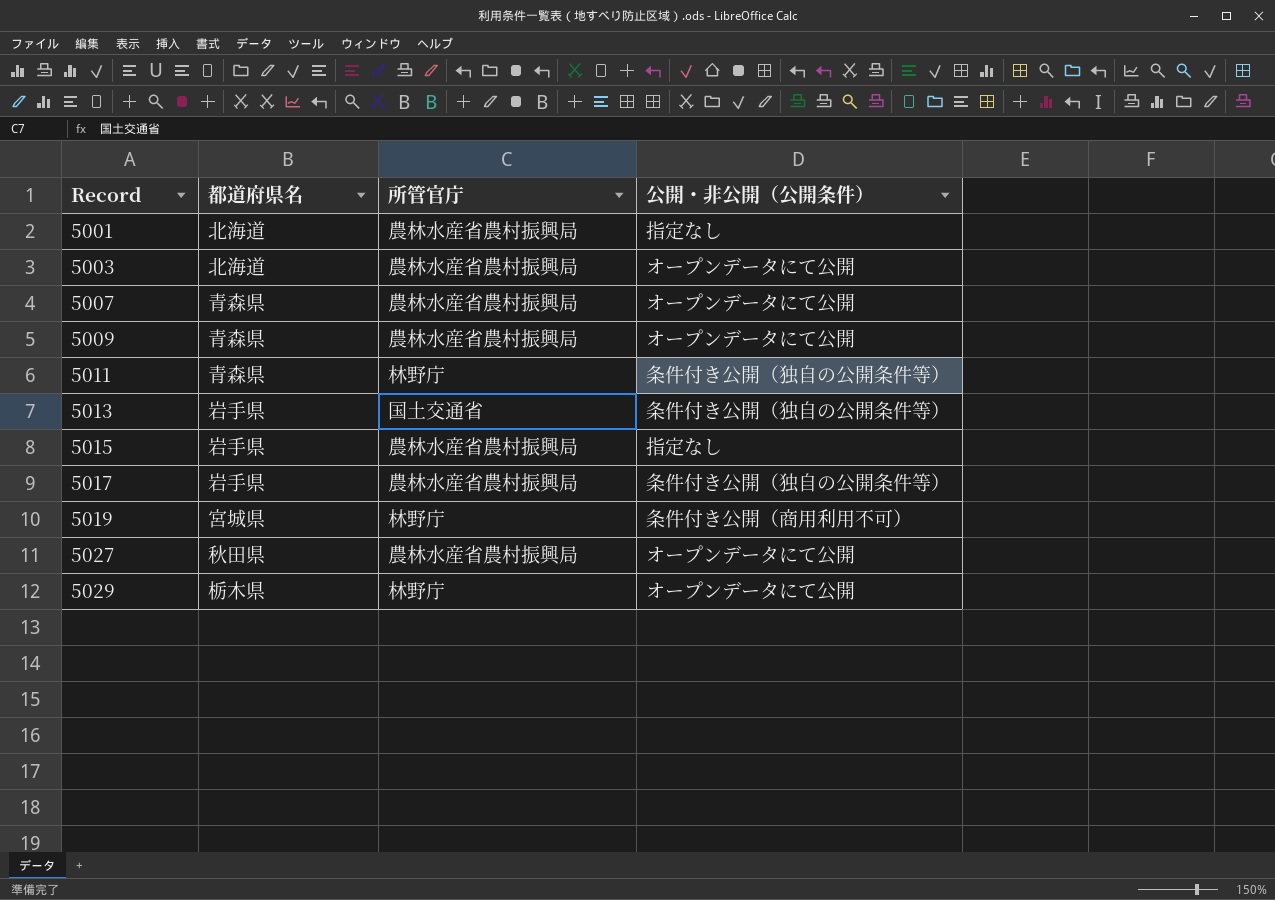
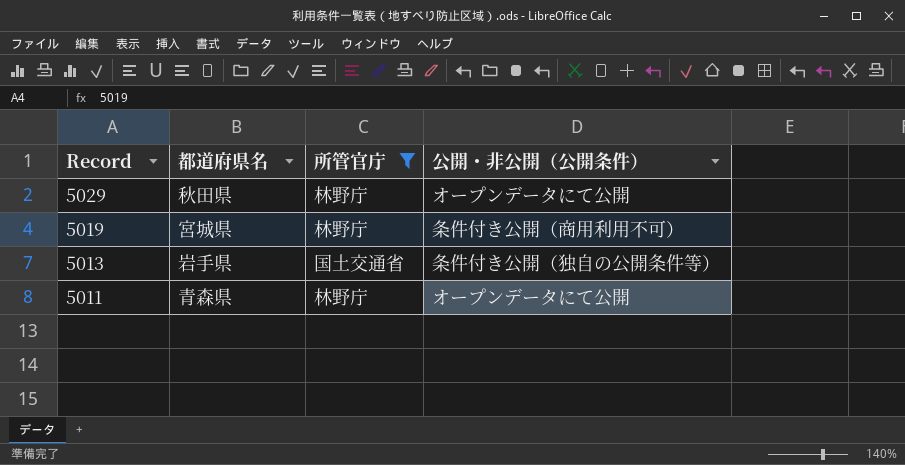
filter: none -> 所管官庁 != 農林水産省農村振興局
row order: Record ascending -> Record descending
5029 | 都道府県名: 栃木県 -> 秋田県
5011 | 公開・非公開（公開条件）: 条件付き公開（独自の公開条件等） -> オープンデータにて公開

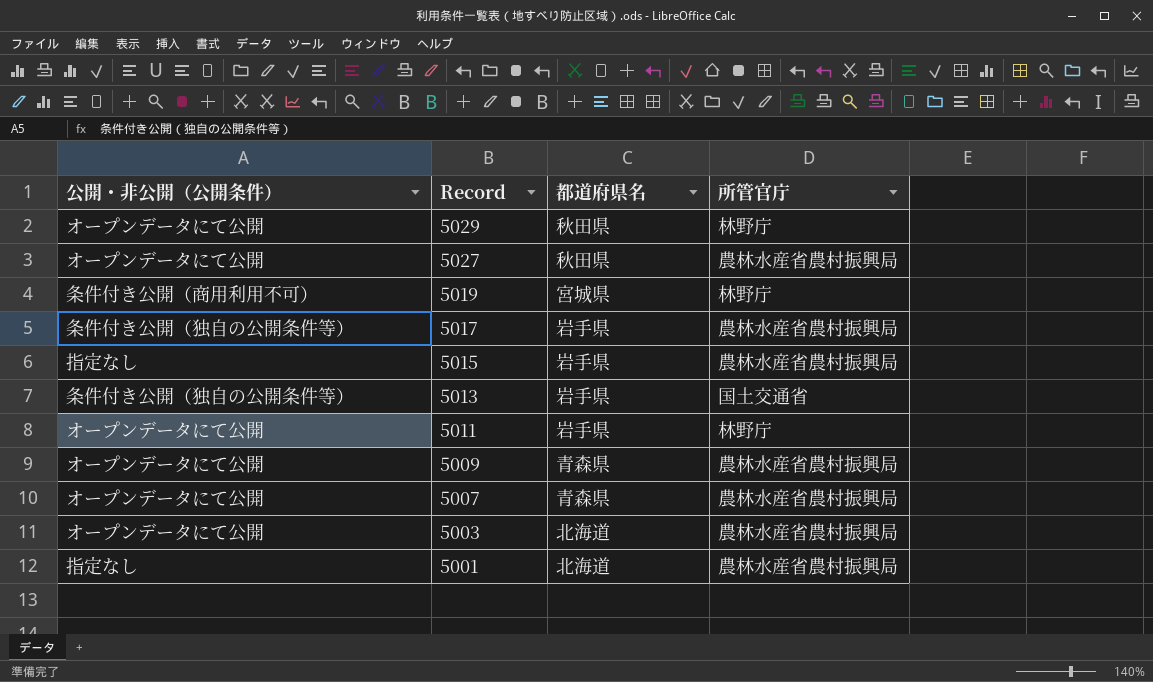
filter: 所管官庁 != 農林水産省農村振興局 -> none
column 公開・非公開（公開条件） | position: 4 -> 1
5011 | 都道府県名: 青森県 -> 岩手県

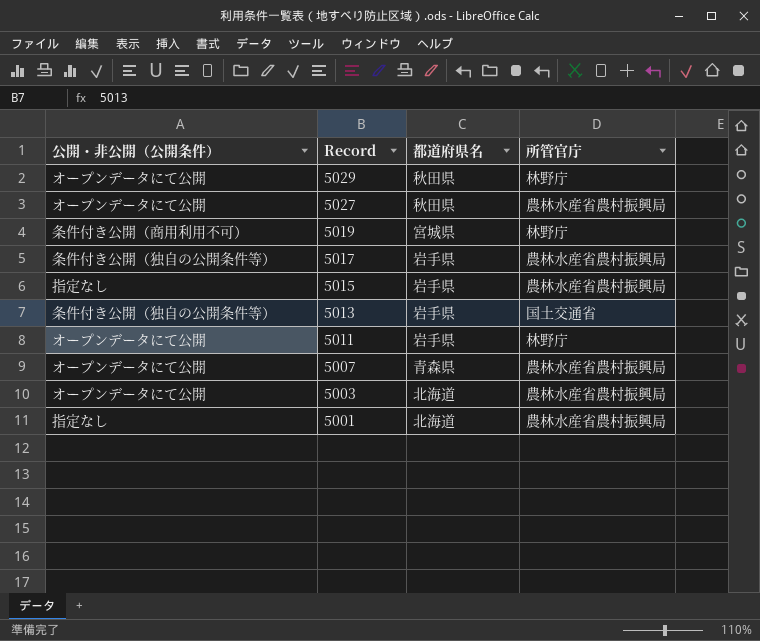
row 5009: オープンデータにて公開 | 青森県 | 農林水産省農村振興局 -> none

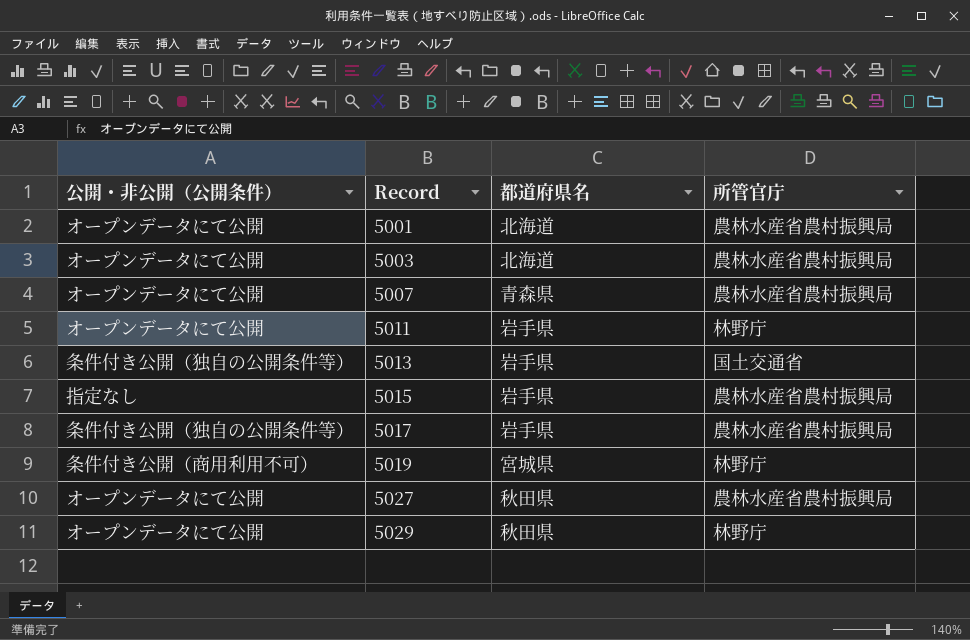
row order: Record descending -> Record ascending
5001 | 公開・非公開（公開条件）: 指定なし -> オープンデータにて公開

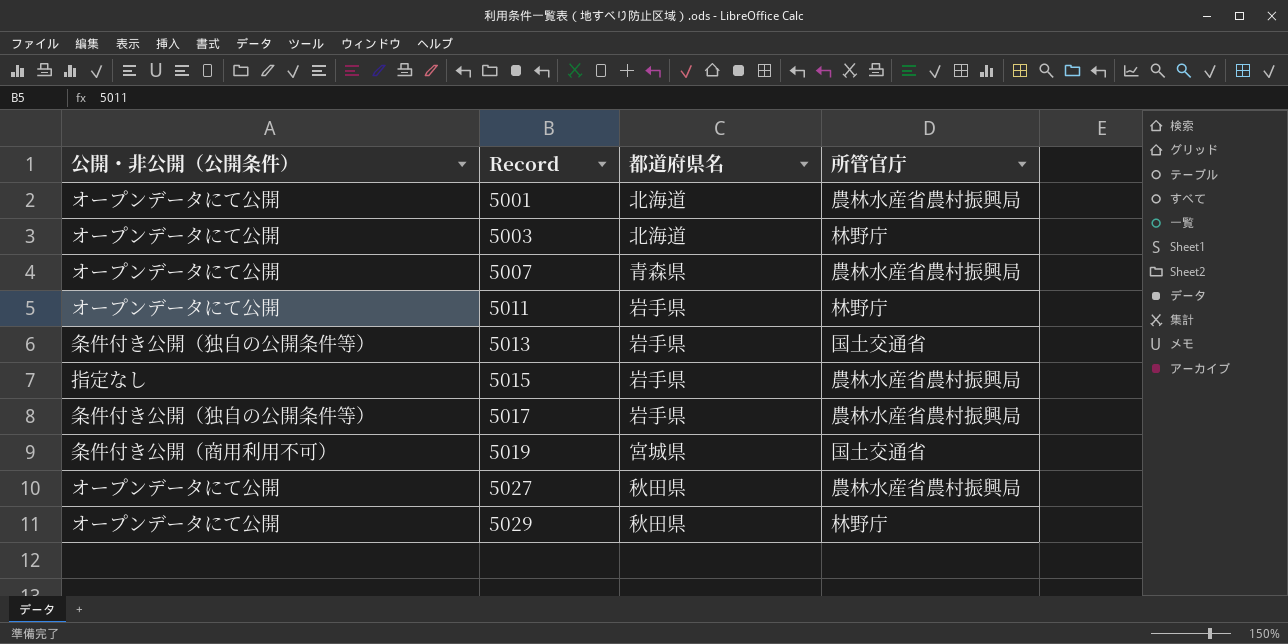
5003 | 所管官庁: 農林水産省農村振興局 -> 林野庁
5019 | 所管官庁: 林野庁 -> 国土交通省

